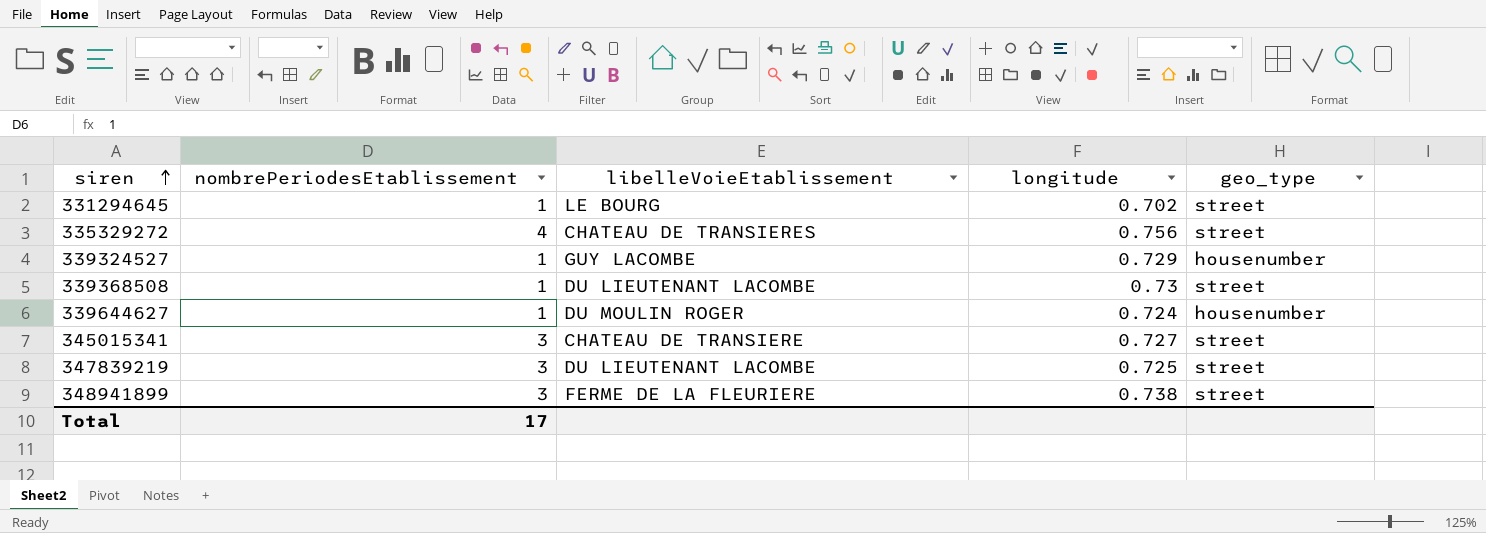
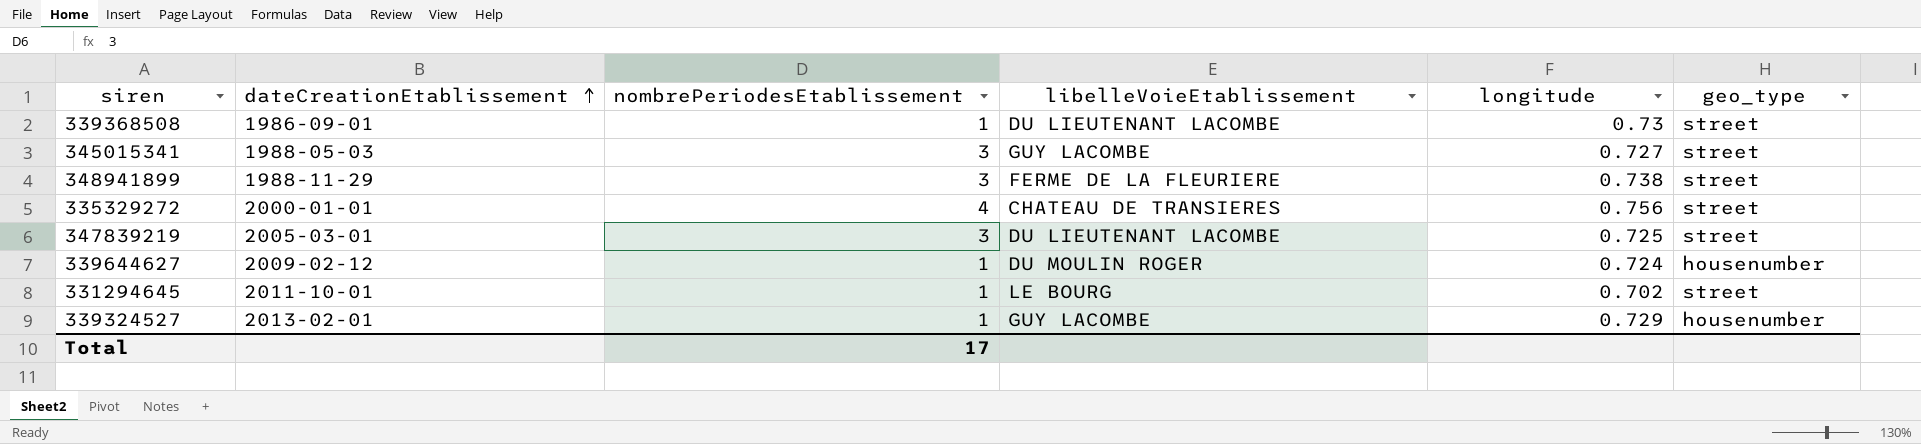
row order: siren ascending -> dateCreationEtablissement ascending
column dateCreationEtablissement | position: none -> 2
345015341 | libelleVoieEtablissement: CHATEAU DE TRANSIERE -> GUY LACOMBE

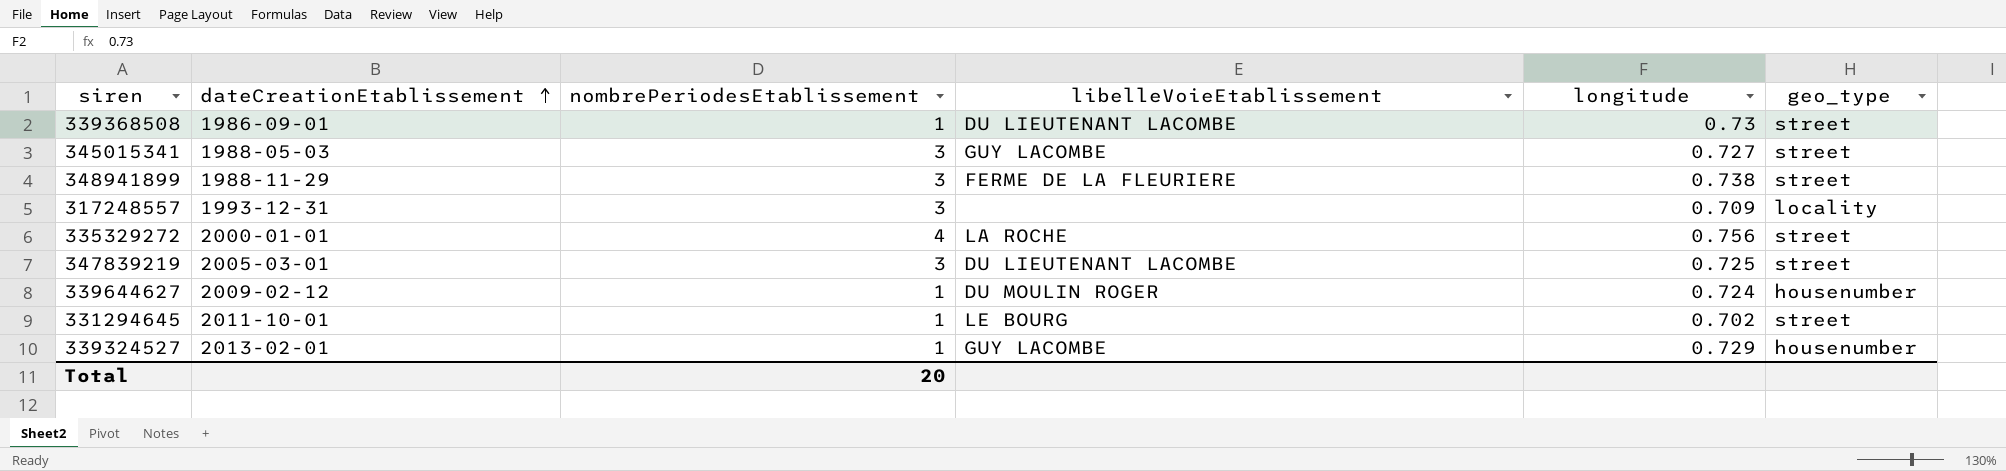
row 317248557: none -> 1993-12-31 | 3 | none | 0.709 | locality
335329272 | libelleVoieEtablissement: CHATEAU DE TRANSIERES -> LA ROCHE
Total | nombrePeriodesEtablissement: 17 -> 20

